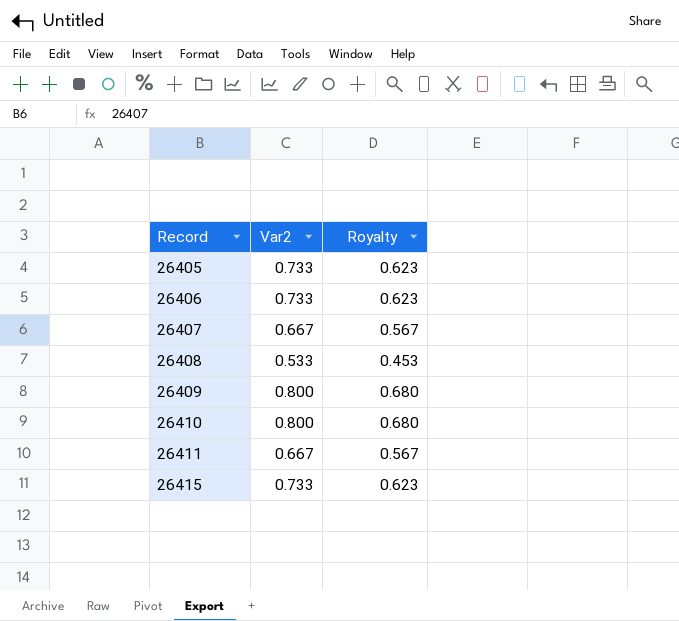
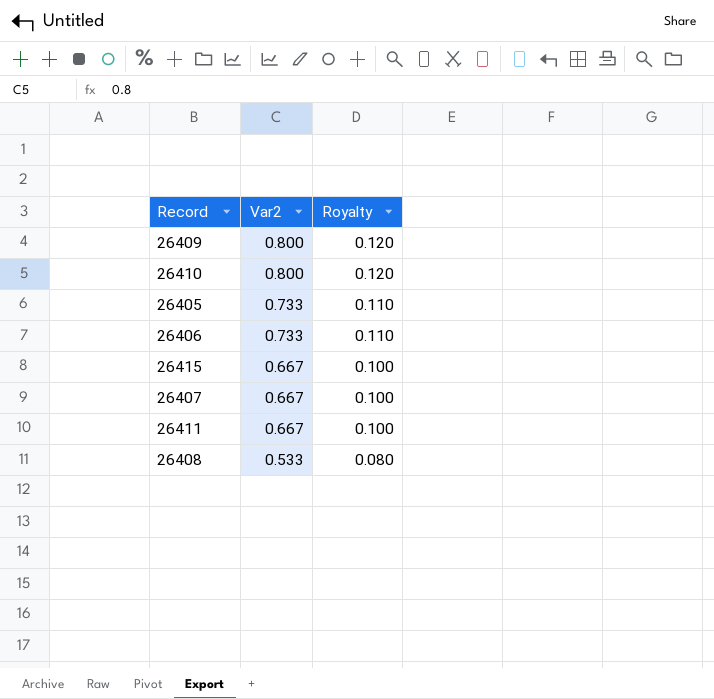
row order: Record ascending -> Var2 descending
column Royalty | formula: [Var2] * 0.85 -> [Var2] * 0.15
26415 | Var2: 0.733 -> 0.667

